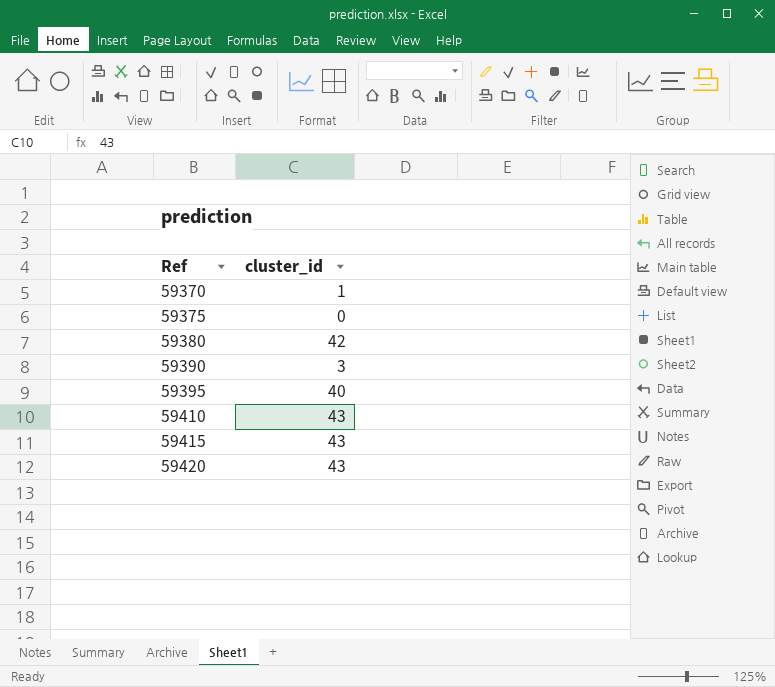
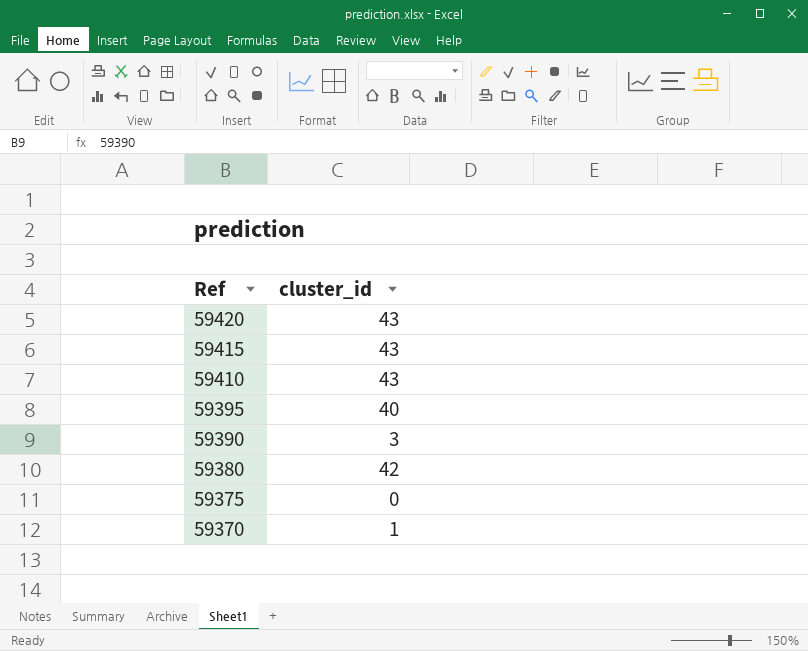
row order: Ref ascending -> Ref descending

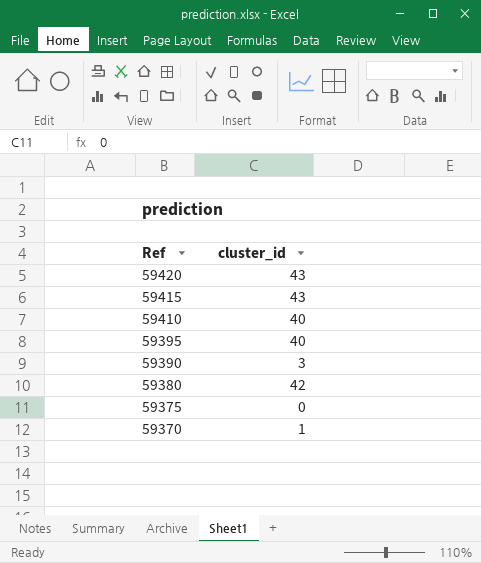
59410 | cluster_id: 43 -> 40

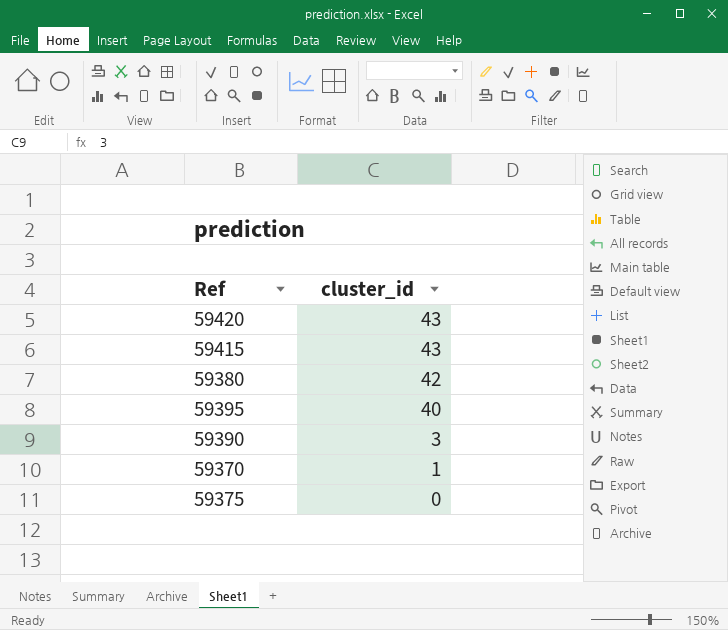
row order: Ref descending -> cluster_id descending
row 59410: 40 -> none

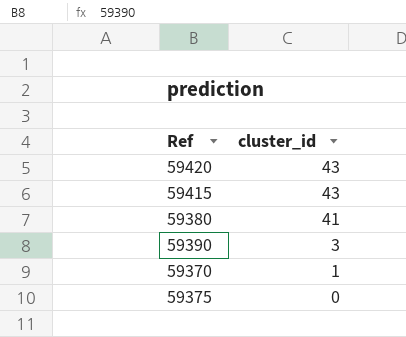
row 59395: 40 -> none
59380 | cluster_id: 42 -> 41

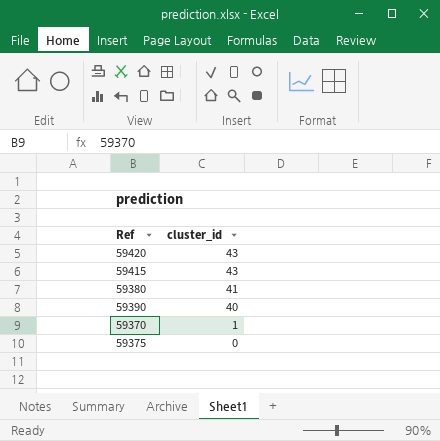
59390 | cluster_id: 3 -> 40

